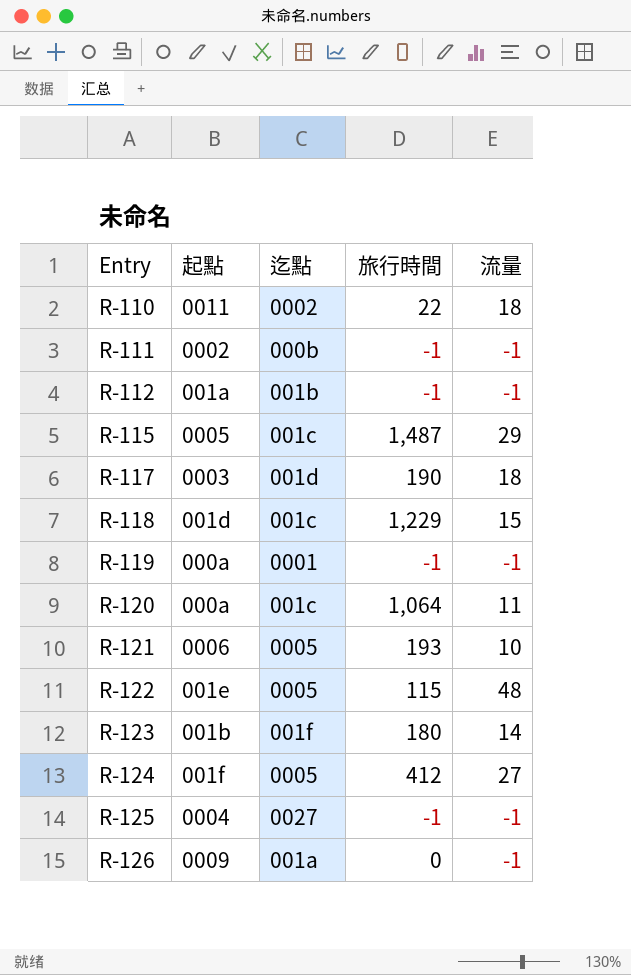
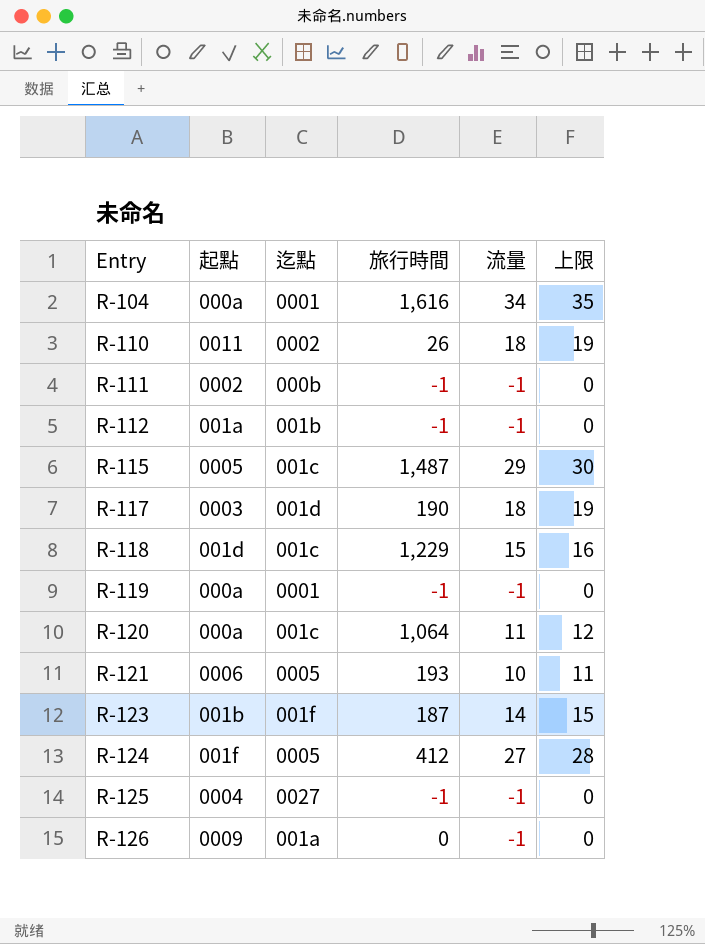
column 上限 | formula: none -> [流量] + 1
row R-122: 001e | 0005 | 115 | 48 -> none
row R-104: none -> 000a | 0001 | 1,616 | 34 | 35
R-110 | 旅行時間: 22 -> 26
R-123 | 旅行時間: 180 -> 187

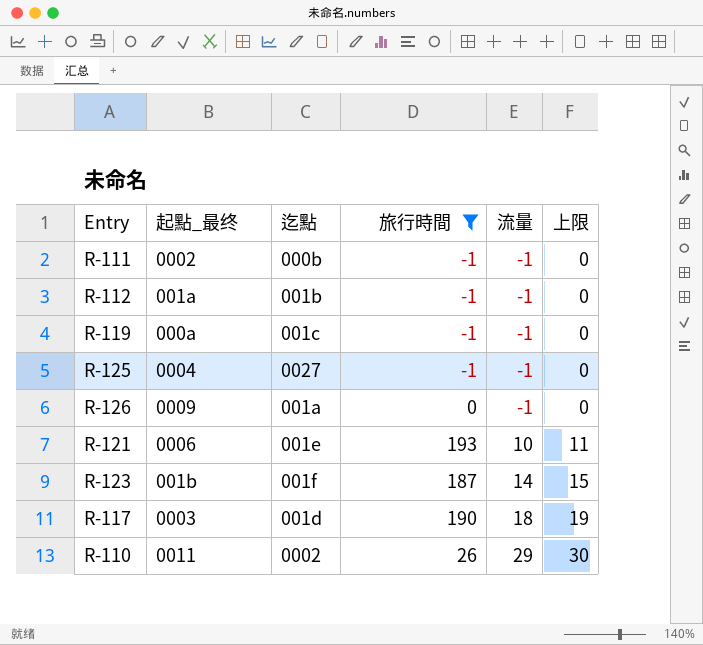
filter: none -> 旅行時間 <= 193
row order: Entry ascending -> 流量 ascending
column name: 起點 -> 起點_最终
R-119 | 迄點: 0001 -> 001c
R-121 | 迄點: 0005 -> 001e
R-110 | 流量: 18 -> 29
R-110 | 上限: 19 -> 30

